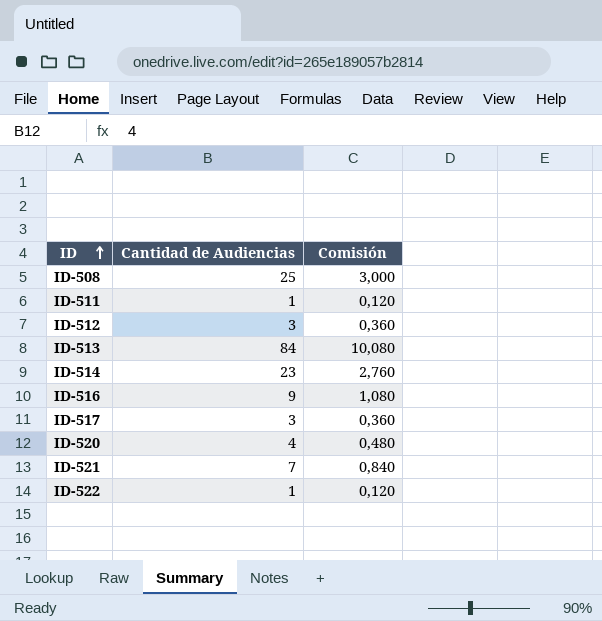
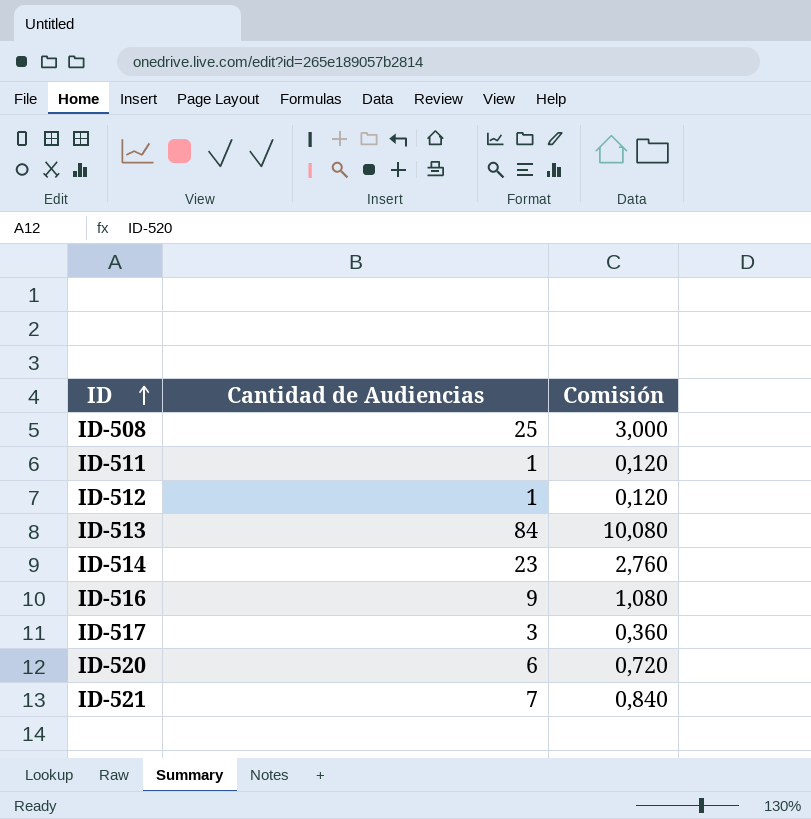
row ID-522: 1 | 0,120 -> none
ID-512 | Cantidad de Audiencias: 3 -> 1
ID-512 | Comisión: 0,360 -> 0,120
ID-520 | Cantidad de Audiencias: 4 -> 6
ID-520 | Comisión: 0,480 -> 0,720

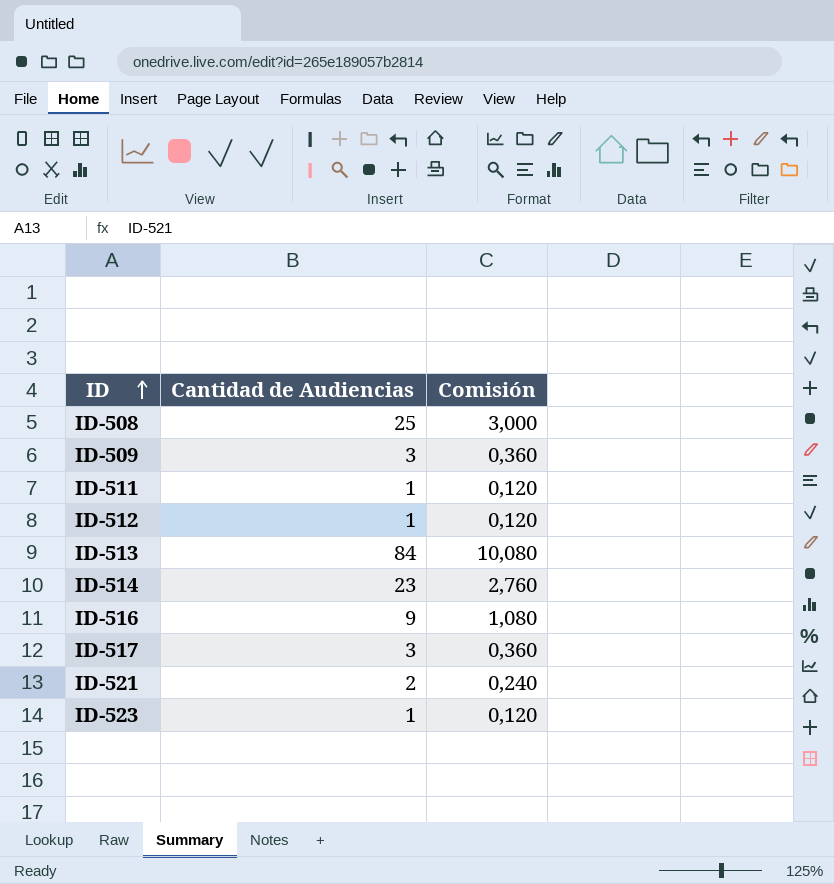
row ID-520: 6 | 0,720 -> none
row ID-509: none -> 3 | 0,360
ID-521 | Cantidad de Audiencias: 7 -> 2
ID-521 | Comisión: 0,840 -> 0,240
row ID-523: none -> 1 | 0,120

